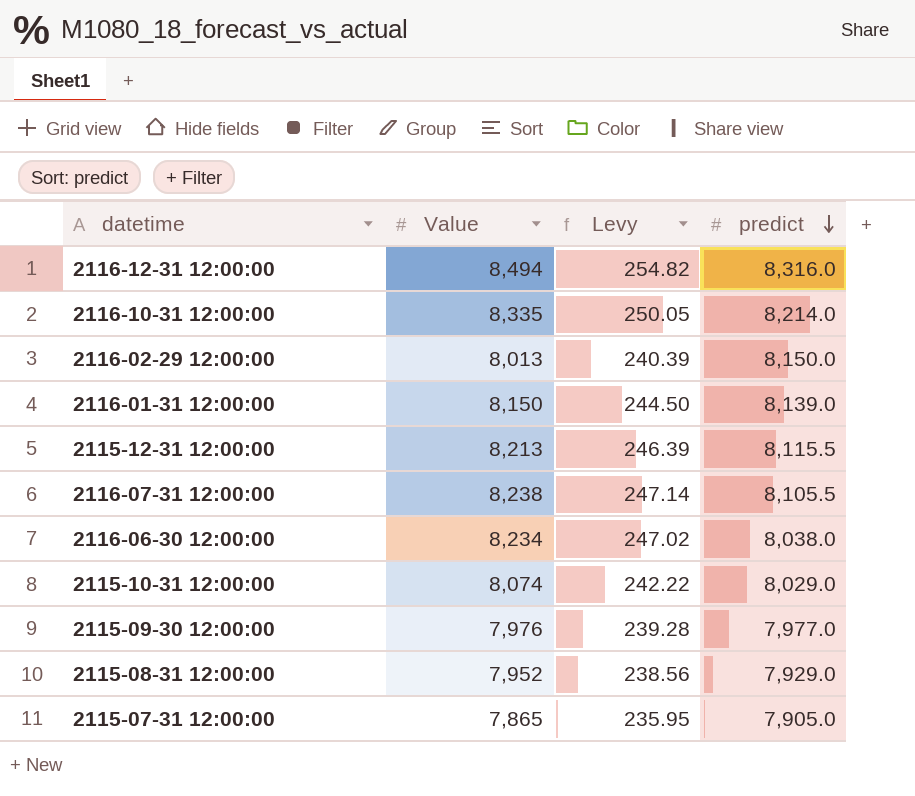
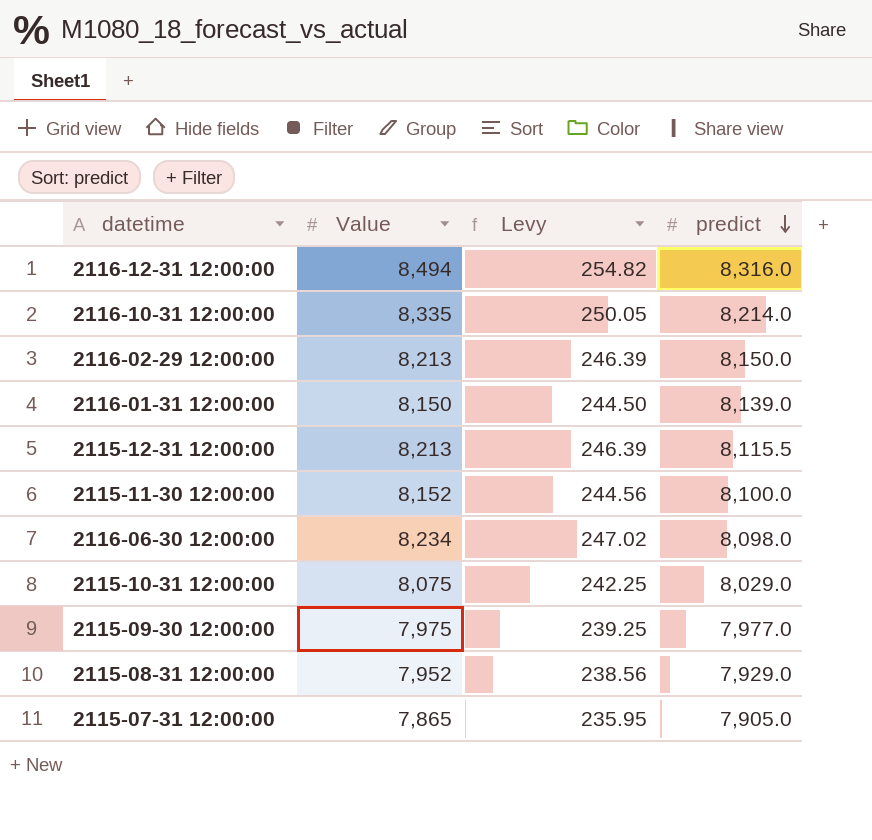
row 2116-07-31 12:00:00: 8,238 | 247.14 | 8,105.5 -> none
2116-02-29 12:00:00 | Value: 8,013 -> 8,213
2116-02-29 12:00:00 | Levy: 240.39 -> 246.39
row 2115-11-30 12:00:00: none -> 8,152 | 244.56 | 8,100.0
2116-06-30 12:00:00 | predict: 8,038.0 -> 8,098.0
2115-10-31 12:00:00 | Value: 8,074 -> 8,075
2115-10-31 12:00:00 | Levy: 242.22 -> 242.25
2115-09-30 12:00:00 | Value: 7,976 -> 7,975
2115-09-30 12:00:00 | Levy: 239.28 -> 239.25

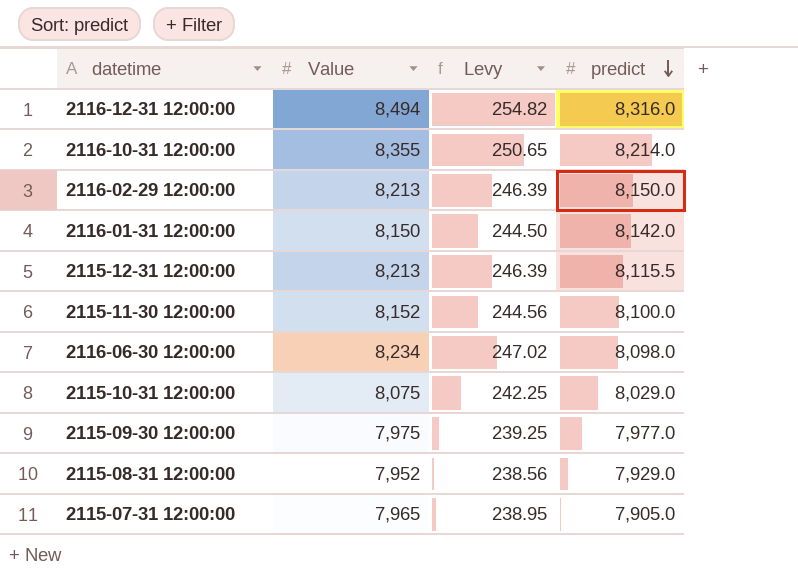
2116-10-31 12:00:00 | Value: 8,335 -> 8,355
2116-10-31 12:00:00 | Levy: 250.05 -> 250.65
2116-01-31 12:00:00 | predict: 8,139.0 -> 8,142.0
2115-07-31 12:00:00 | Value: 7,865 -> 7,965
2115-07-31 12:00:00 | Levy: 235.95 -> 238.95

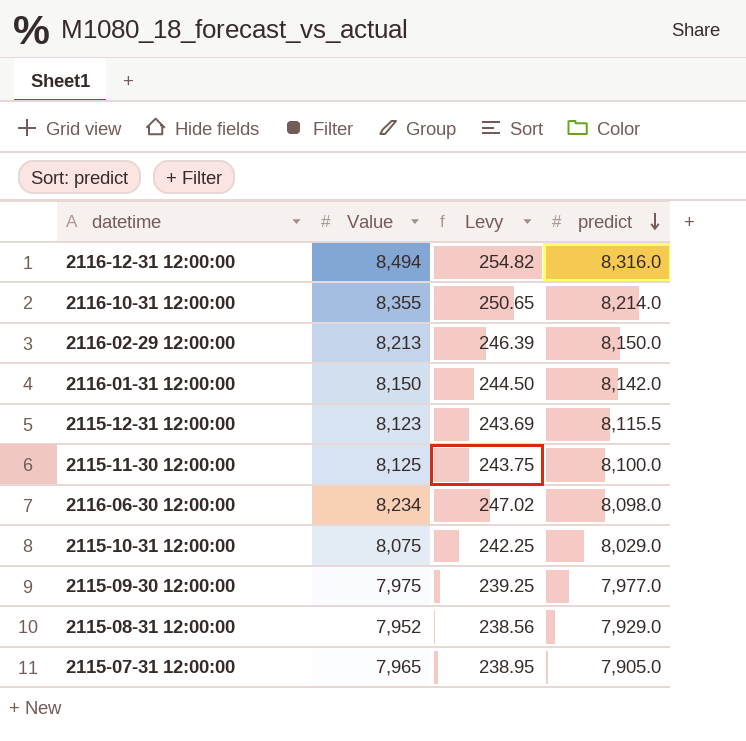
2115-12-31 12:00:00 | Value: 8,213 -> 8,123
2115-12-31 12:00:00 | Levy: 246.39 -> 243.69
2115-11-30 12:00:00 | Value: 8,152 -> 8,125
2115-11-30 12:00:00 | Levy: 244.56 -> 243.75

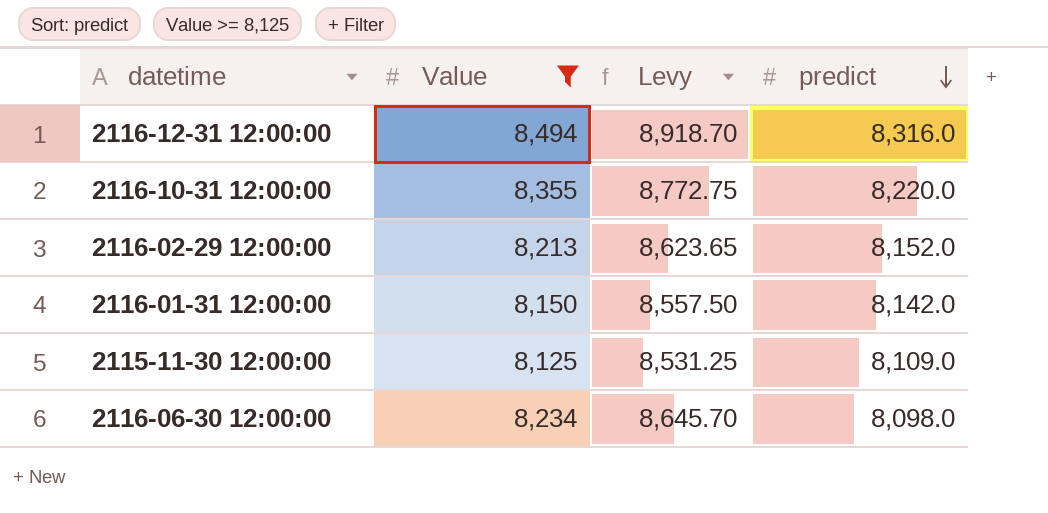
filter: none -> Value >= 8,125
column Levy | formula: [Value] * 0.03 -> [Value] * 1.05
2116-10-31 12:00:00 | predict: 8,214.0 -> 8,220.0
2116-02-29 12:00:00 | predict: 8,150.0 -> 8,152.0
2115-11-30 12:00:00 | predict: 8,100.0 -> 8,109.0

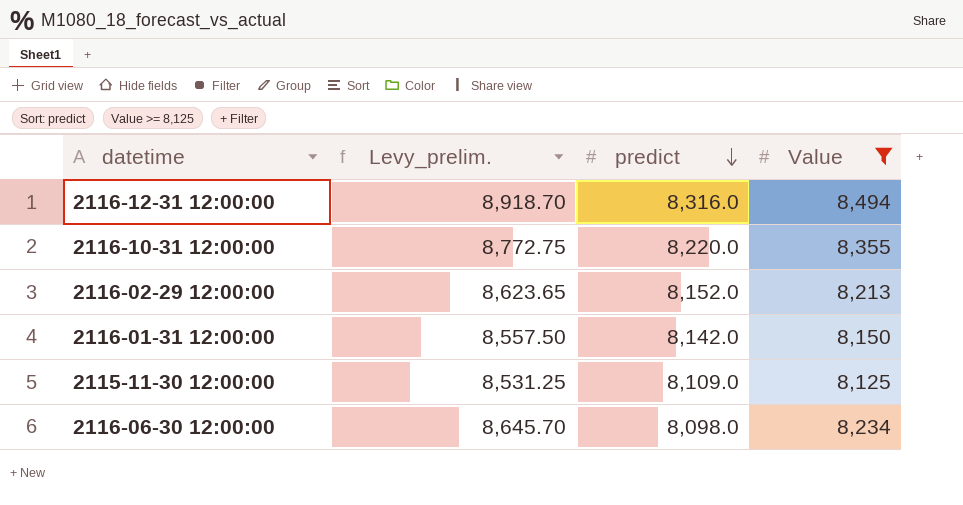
column name: Levy -> Levy_prelim.
column Value | position: 2 -> 4

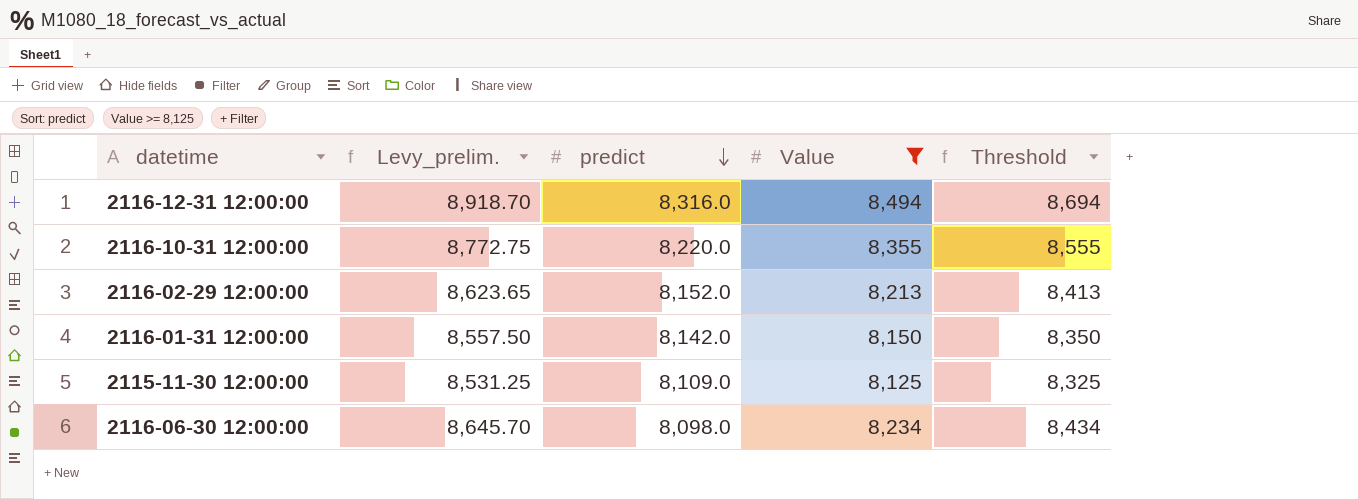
column Threshold | formula: none -> [Value] + 200

